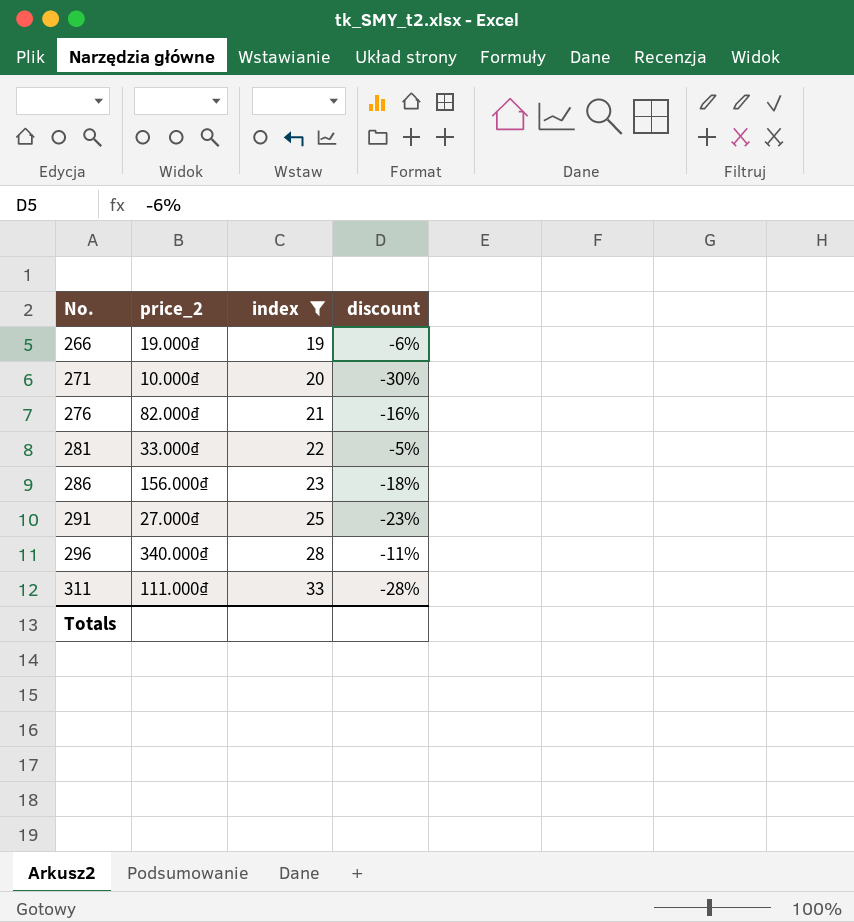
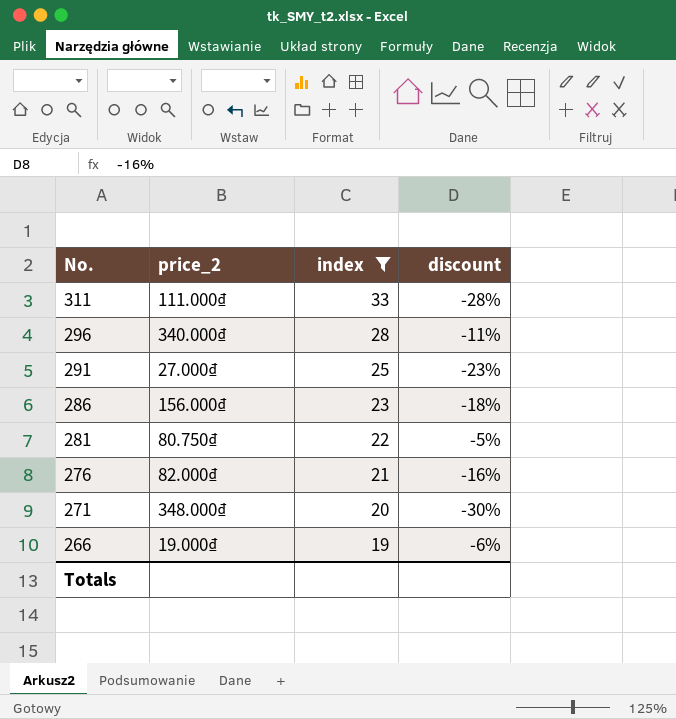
row order: No. ascending -> No. descending
281 | price_2: 33.000₫ -> 80.750₫
271 | price_2: 10.000₫ -> 348.000₫

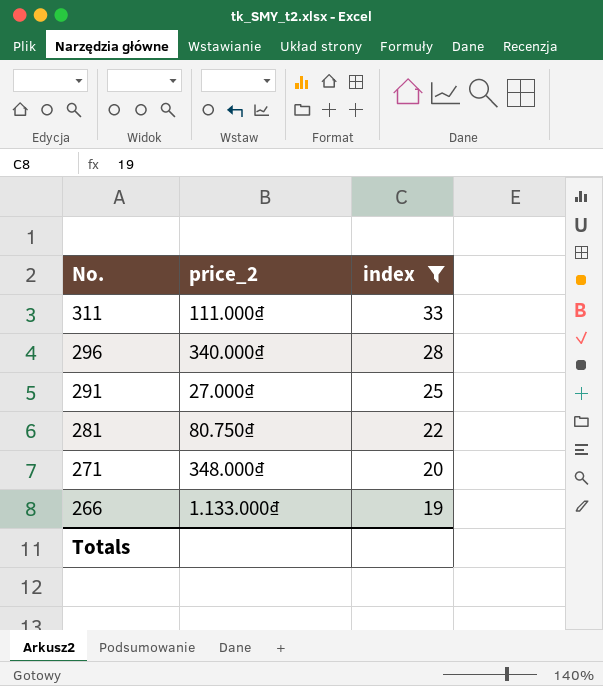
column discount | position: 4 -> none
row 286: 156.000₫ | 23 | -18% -> none
row 276: 82.000₫ | 21 | -16% -> none
266 | price_2: 19.000₫ -> 1.133.000₫

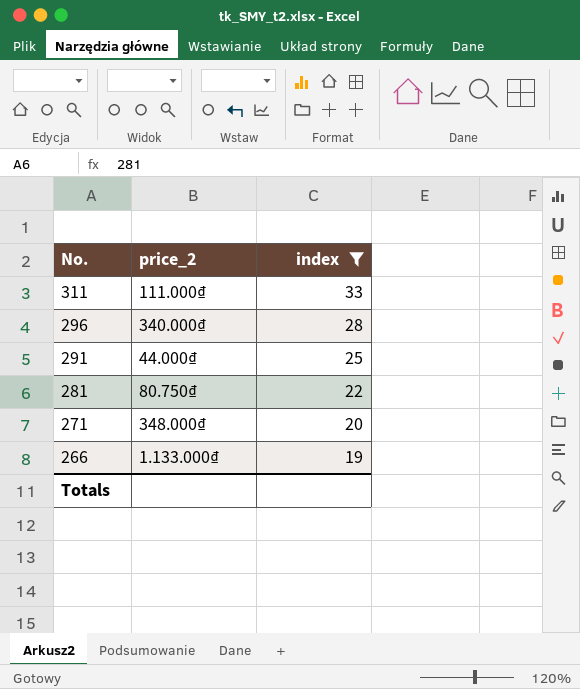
291 | price_2: 27.000₫ -> 44.000₫

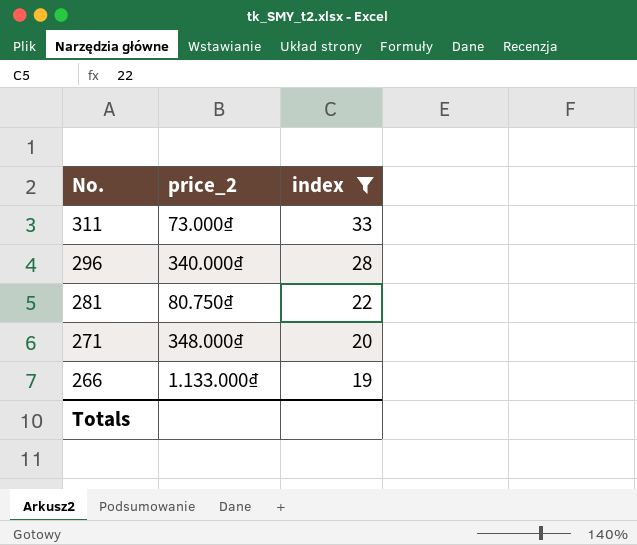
row 291: 44.000₫ | 25 -> none
311 | price_2: 111.000₫ -> 73.000₫

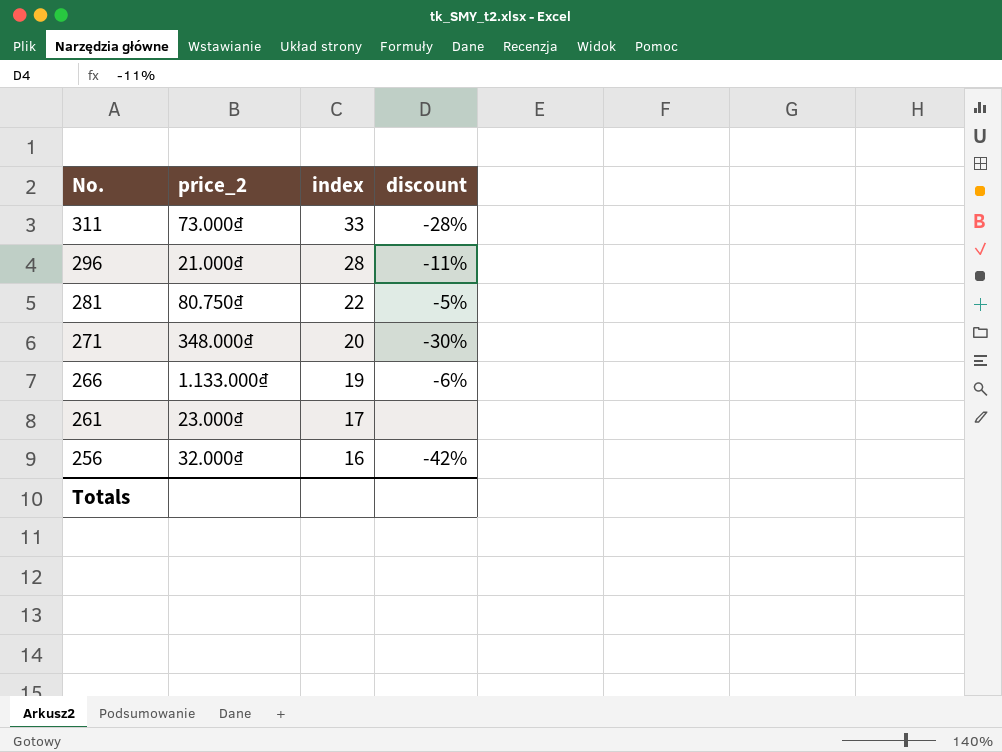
filter: index >= 19 -> none
column discount | position: none -> 4
296 | price_2: 340.000₫ -> 21.000₫

